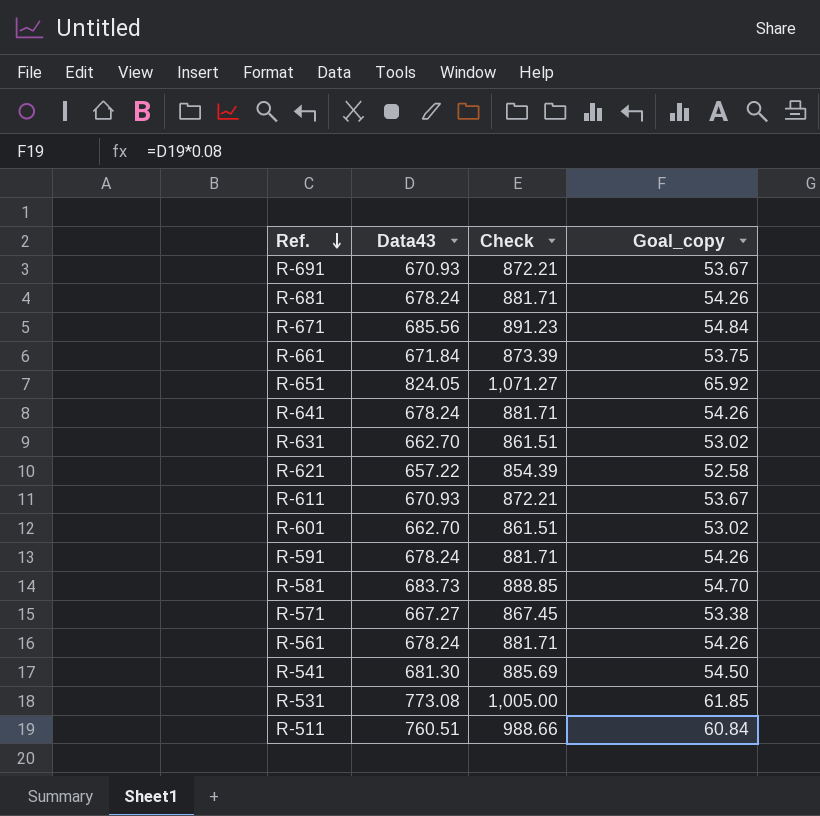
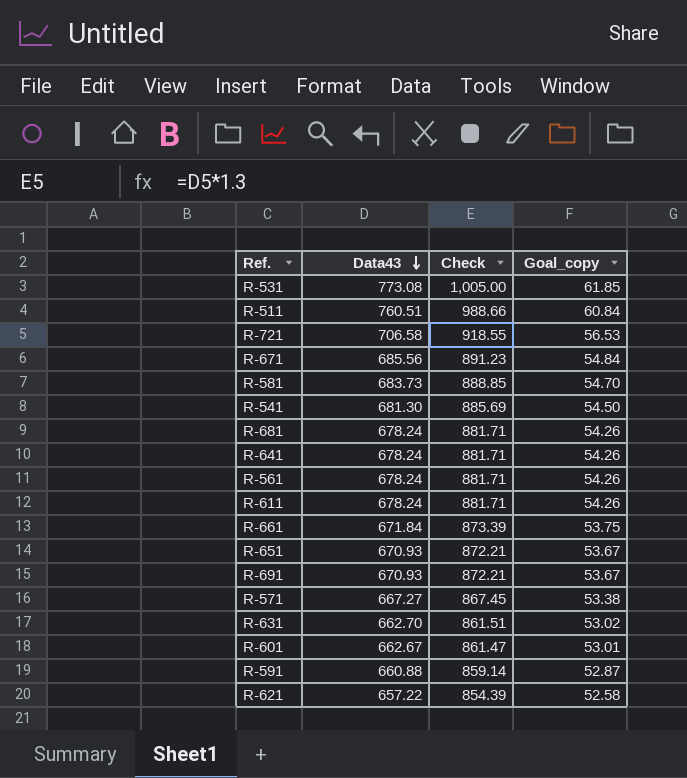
row order: Ref. descending -> Data43 descending
row R-721: none -> 706.58 | 918.55 | 56.53
R-611 | Data43: 670.93 -> 678.24
R-611 | Check: 872.21 -> 881.71
R-611 | Goal_copy: 53.67 -> 54.26
R-651 | Data43: 824.05 -> 670.93
R-651 | Check: 1,071.27 -> 872.21
R-651 | Goal_copy: 65.92 -> 53.67
R-601 | Data43: 662.70 -> 662.67
R-601 | Check: 861.51 -> 861.47
R-601 | Goal_copy: 53.02 -> 53.01
R-591 | Data43: 678.24 -> 660.88
R-591 | Check: 881.71 -> 859.14
R-591 | Goal_copy: 54.26 -> 52.87

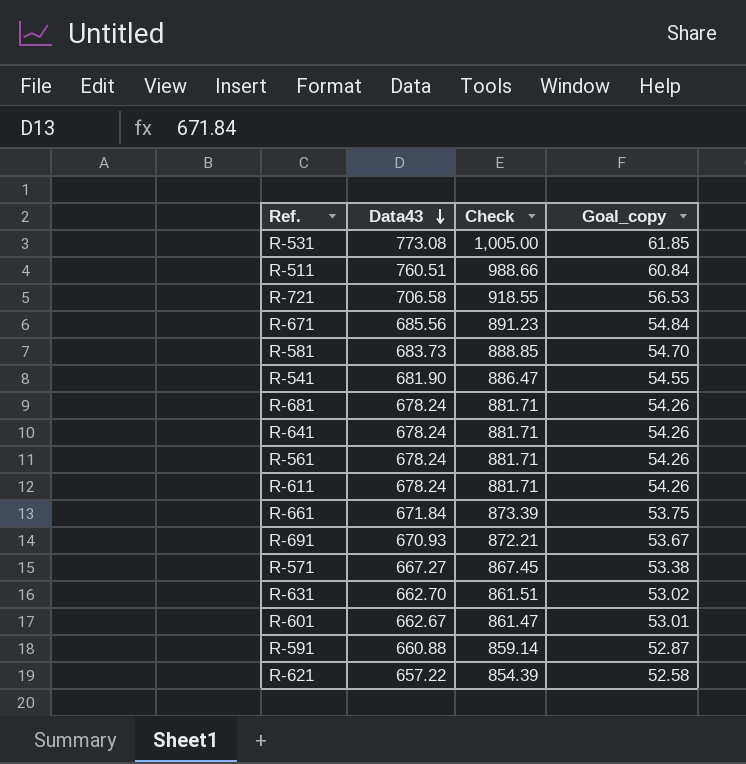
row R-651: 670.93 | 872.21 | 53.67 -> none
R-541 | Data43: 681.30 -> 681.90
R-541 | Check: 885.69 -> 886.47
R-541 | Goal_copy: 54.50 -> 54.55

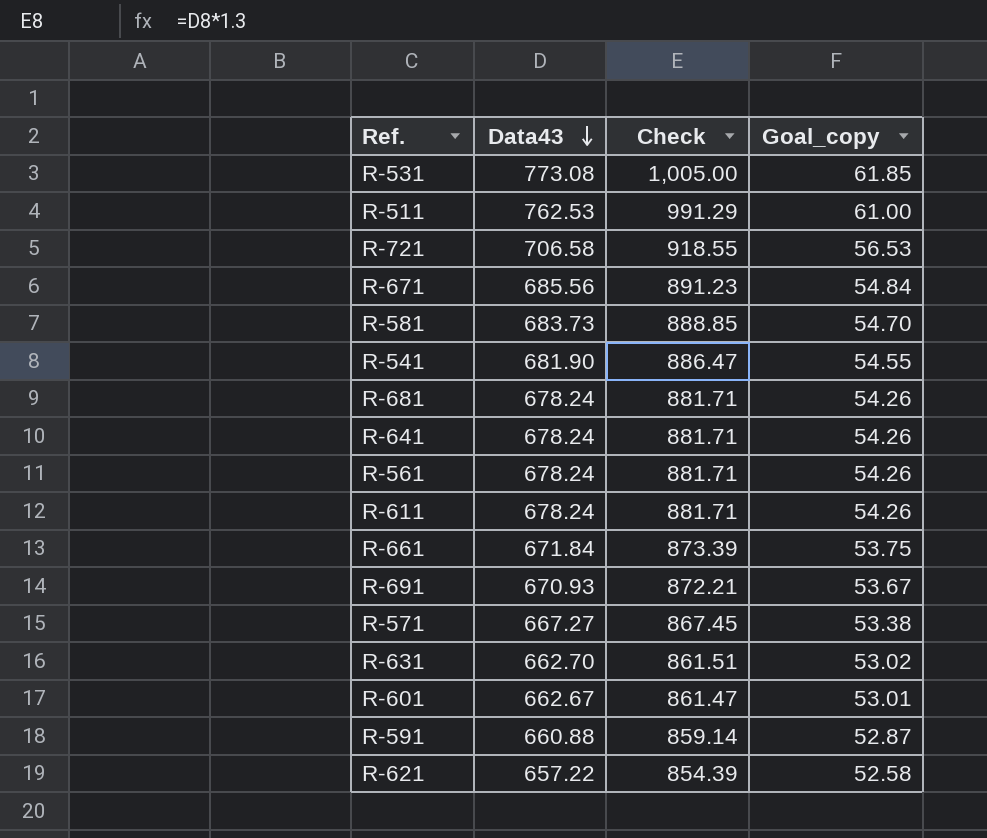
R-511 | Data43: 760.51 -> 762.53
R-511 | Check: 988.66 -> 991.29
R-511 | Goal_copy: 60.84 -> 61.00

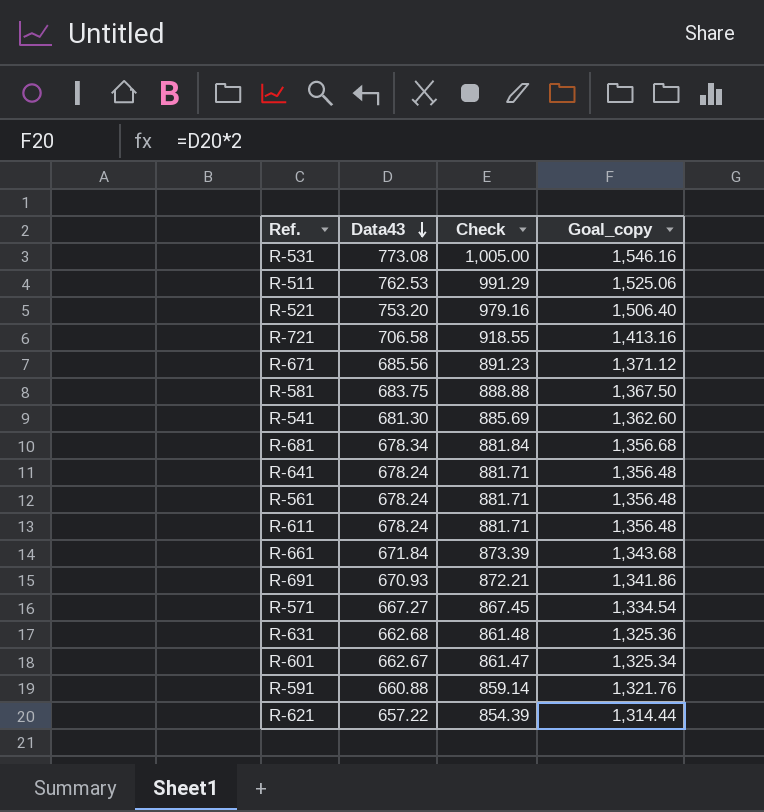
column Goal_copy | formula: [Data43] * 0.08 -> [Data43] * 2
row R-521: none -> 753.20 | 979.16 | 1,506.40
R-581 | Data43: 683.73 -> 683.75
R-581 | Check: 888.85 -> 888.88
R-541 | Data43: 681.90 -> 681.30
R-541 | Check: 886.47 -> 885.69
R-681 | Data43: 678.24 -> 678.34
R-681 | Check: 881.71 -> 881.84
R-631 | Data43: 662.70 -> 662.68
R-631 | Check: 861.51 -> 861.48

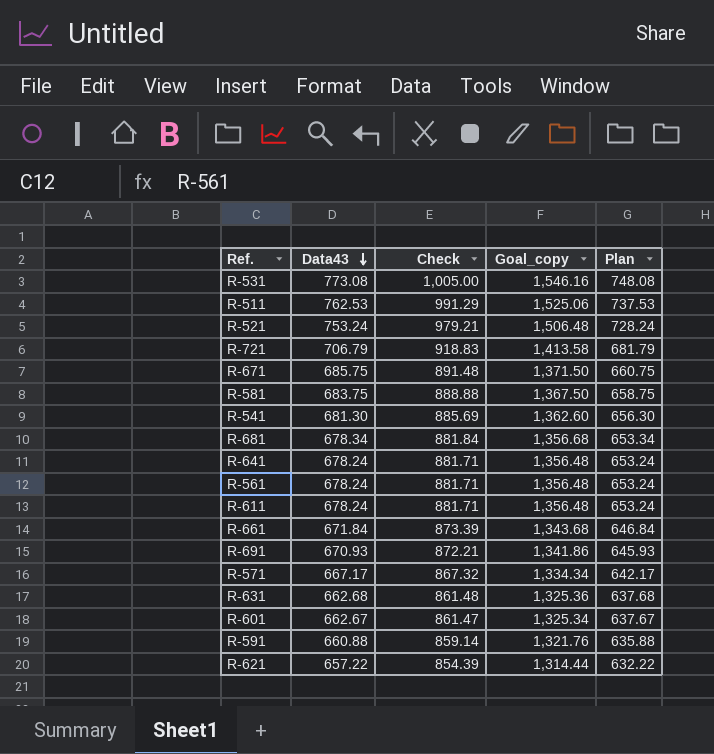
column Plan | formula: none -> [Data43] - 25
R-521 | Data43: 753.20 -> 753.24
R-521 | Check: 979.16 -> 979.21
R-521 | Goal_copy: 1,506.40 -> 1,506.48
R-721 | Data43: 706.58 -> 706.79
R-721 | Check: 918.55 -> 918.83
R-721 | Goal_copy: 1,413.16 -> 1,413.58
R-671 | Data43: 685.56 -> 685.75
R-671 | Check: 891.23 -> 891.48
R-671 | Goal_copy: 1,371.12 -> 1,371.50
R-571 | Data43: 667.27 -> 667.17
R-571 | Check: 867.45 -> 867.32
R-571 | Goal_copy: 1,334.54 -> 1,334.34

